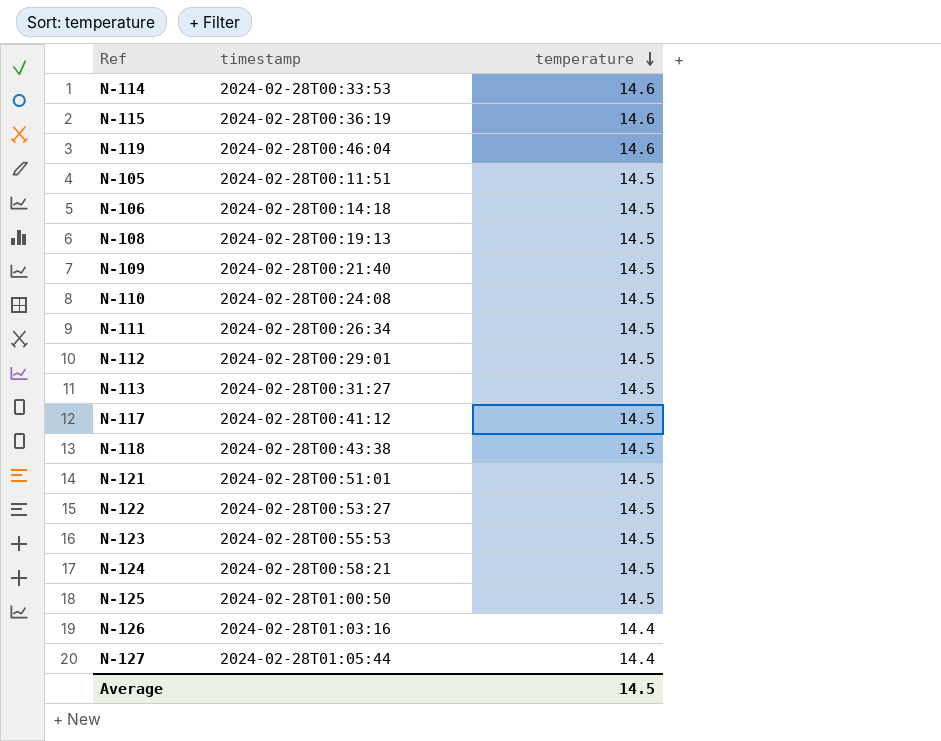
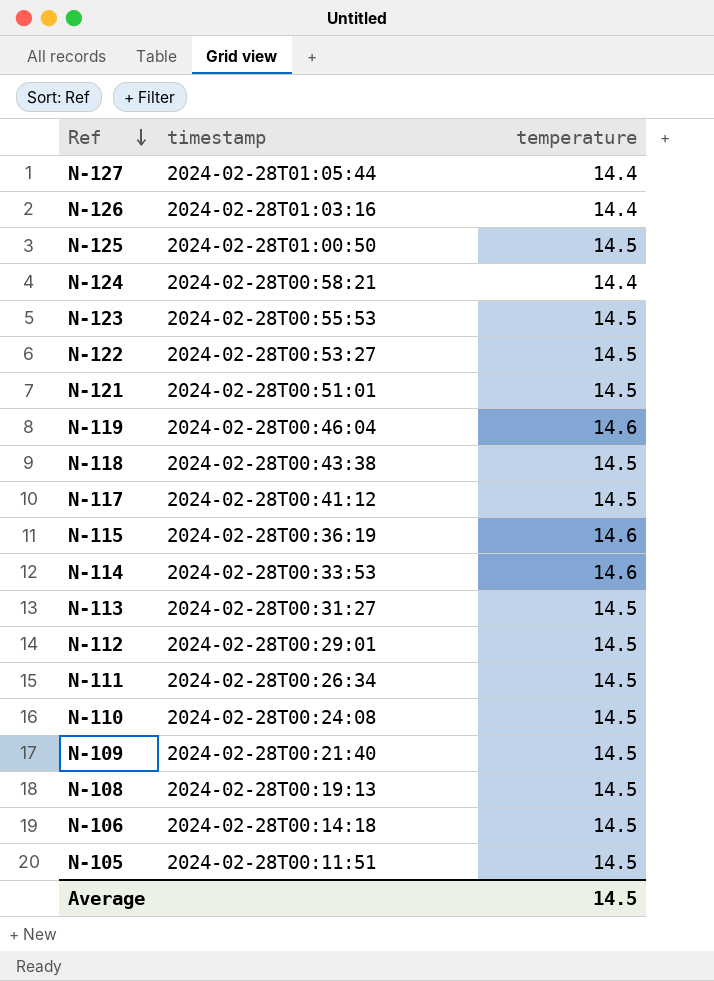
row order: temperature descending -> Ref descending
N-124 | temperature: 14.5 -> 14.4

